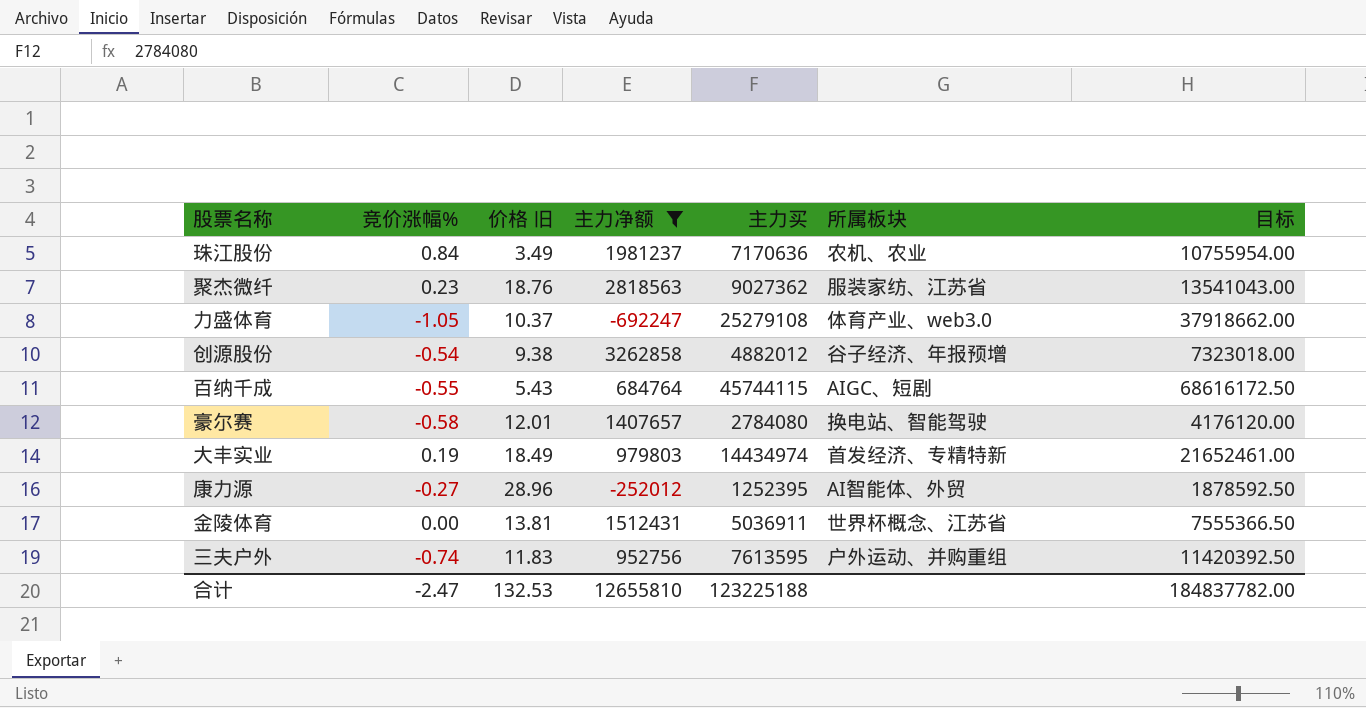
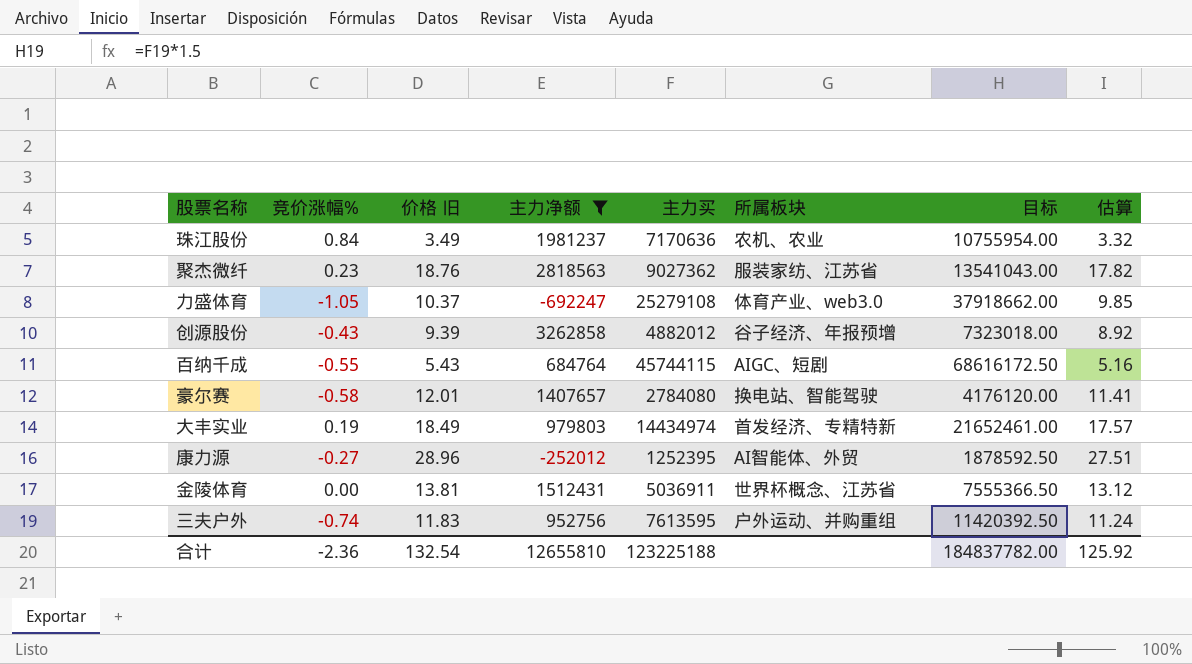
column 估算 | formula: none -> [价格 旧] * 0.95
创源股份 | 竞价涨幅%: -0.54 -> -0.43
创源股份 | 价格 旧: 9.38 -> 9.39
合计 | 竞价涨幅%: -2.47 -> -2.36
合计 | 价格 旧: 132.53 -> 132.54

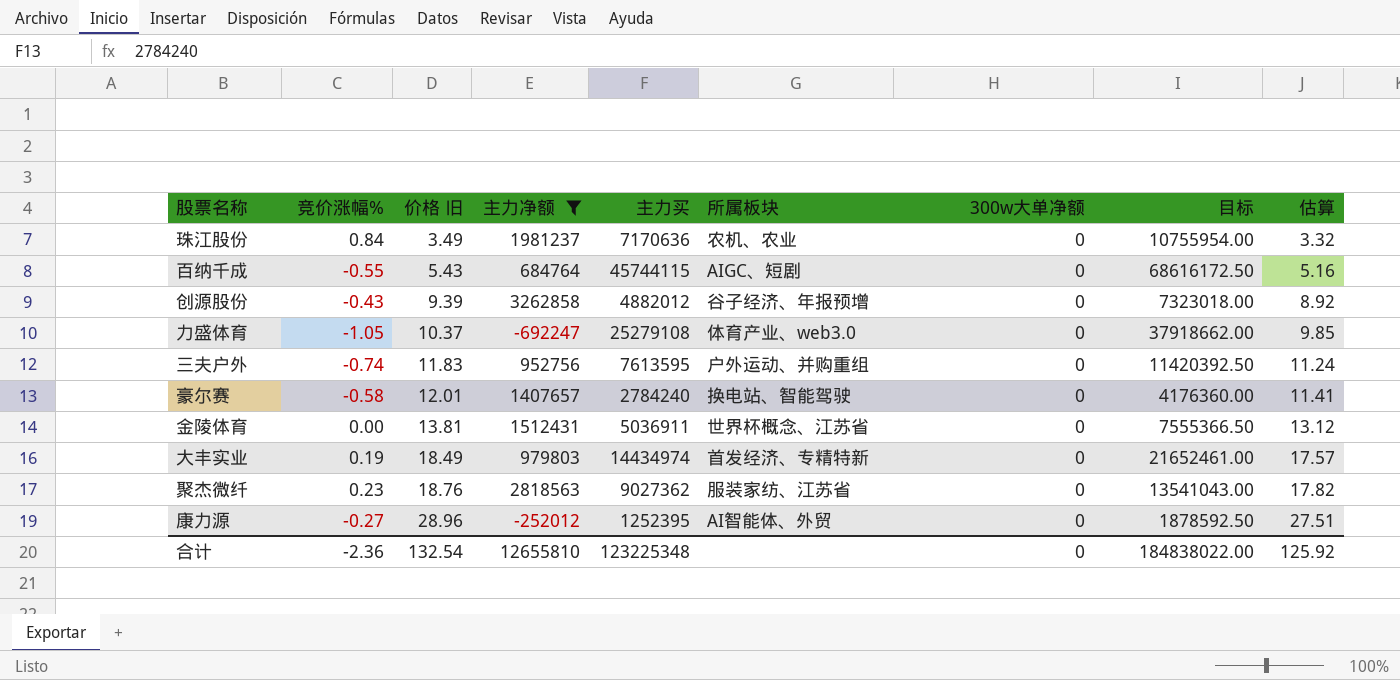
row order: none -> 价格 旧 ascending
column 300w大单净额 | position: none -> 7
豪尔赛 | 主力买: 2784080 -> 2784240
豪尔赛 | 目标: 4176120.00 -> 4176360.00
合计 | 主力买: 123225188 -> 123225348
合计 | 目标: 184837782.00 -> 184838022.00

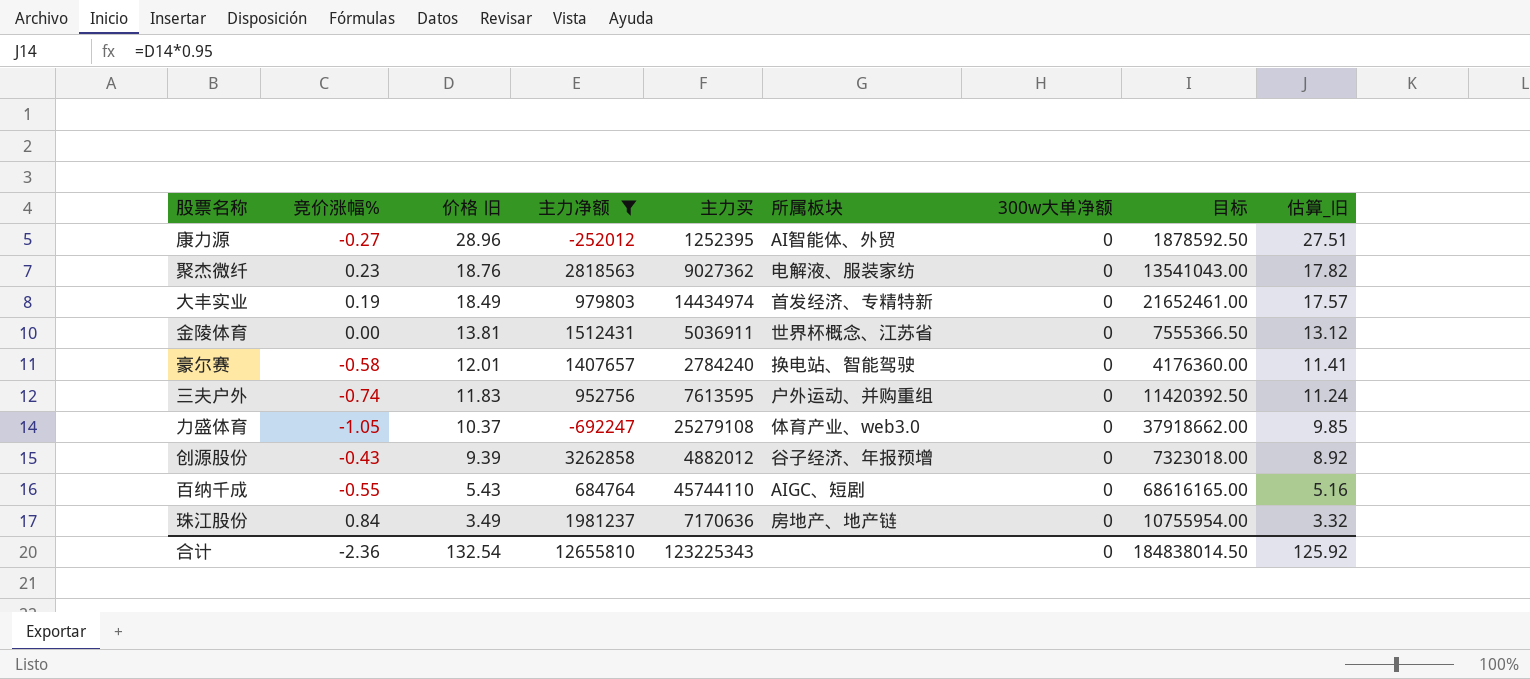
row order: 价格 旧 ascending -> 价格 旧 descending
column name: 估算 -> 估算_旧
聚杰微纤 | 所属板块: 服装家纺、江苏省 -> 电解液、服装家纺
百纳千成 | 主力买: 45744115 -> 45744110
百纳千成 | 目标: 68616172.50 -> 68616165.00
珠江股份 | 所属板块: 农机、农业 -> 房地产、地产链
合计 | 主力买: 123225348 -> 123225343
合计 | 目标: 184838022.00 -> 184838014.50

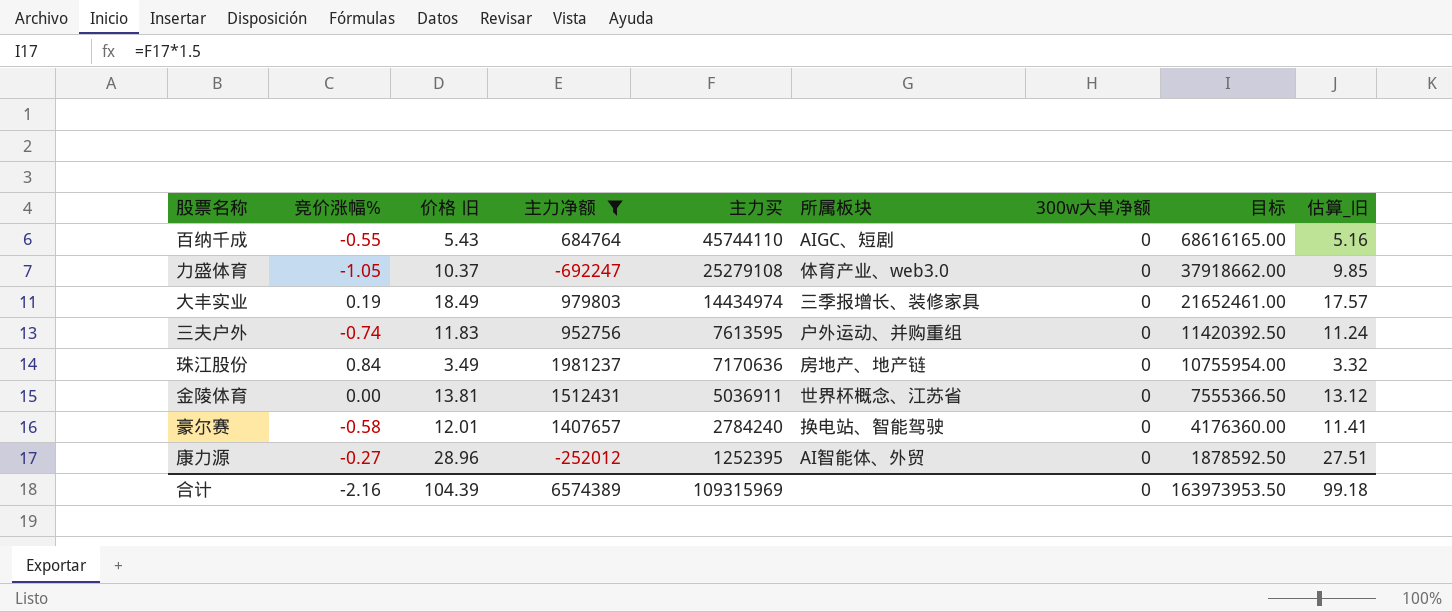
row order: 价格 旧 descending -> 主力买 descending
row 聚杰微纤: 0.23 | 18.76 | 2818563 | 9027362 | 电解液、服装家纺 | 0 | 13541043.00 | 17.82 -> none
row 创源股份: -0.43 | 9.39 | 3262858 | 4882012 | 谷子经济、年报预增 | 0 | 7323018.00 | 8.92 -> none
大丰实业 | 所属板块: 首发经济、专精特新 -> 三季报增长、装修家具
合计 | 竞价涨幅%: -2.36 -> -2.16
合计 | 价格 旧: 132.54 -> 104.39
合计 | 主力净额: 12655810 -> 6574389
合计 | 主力买: 123225343 -> 109315969
合计 | 目标: 184838014.50 -> 163973953.50
合计 | 估算_旧: 125.92 -> 99.18

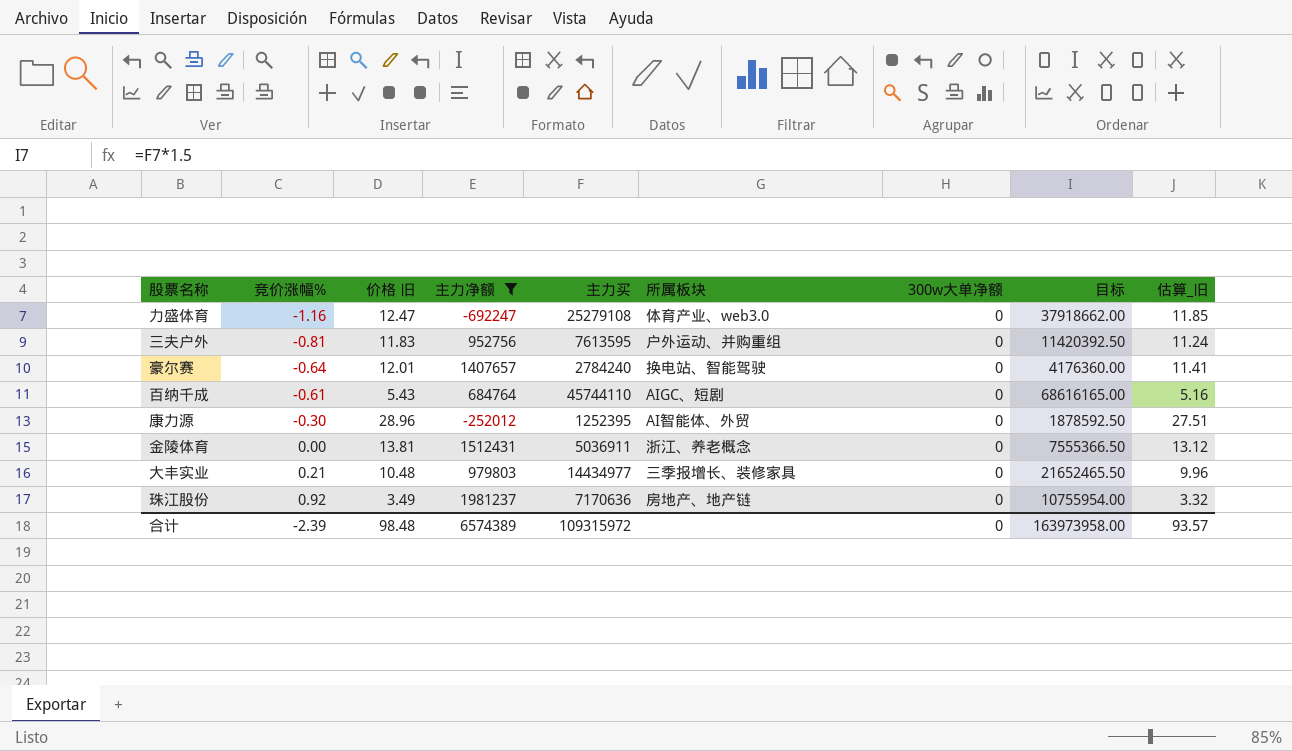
row order: 主力买 descending -> 竞价涨幅% ascending
力盛体育 | 竞价涨幅%: -1.05 -> -1.16
力盛体育 | 价格 旧: 10.37 -> 12.47
力盛体育 | 估算_旧: 9.85 -> 11.85
三夫户外 | 竞价涨幅%: -0.74 -> -0.81
豪尔赛 | 竞价涨幅%: -0.58 -> -0.64
百纳千成 | 竞价涨幅%: -0.55 -> -0.61
康力源 | 竞价涨幅%: -0.27 -> -0.30
金陵体育 | 所属板块: 世界杯概念、江苏省 -> 浙江、养老概念
大丰实业 | 竞价涨幅%: 0.19 -> 0.21
大丰实业 | 价格 旧: 18.49 -> 10.48
大丰实业 | 主力买: 14434974 -> 14434977
大丰实业 | 目标: 21652461.00 -> 21652465.50
大丰实业 | 估算_旧: 17.57 -> 9.96
珠江股份 | 竞价涨幅%: 0.84 -> 0.92
合计 | 竞价涨幅%: -2.16 -> -2.39
合计 | 价格 旧: 104.39 -> 98.48
合计 | 主力买: 109315969 -> 109315972
合计 | 目标: 163973953.50 -> 163973958.00
合计 | 估算_旧: 99.18 -> 93.57

